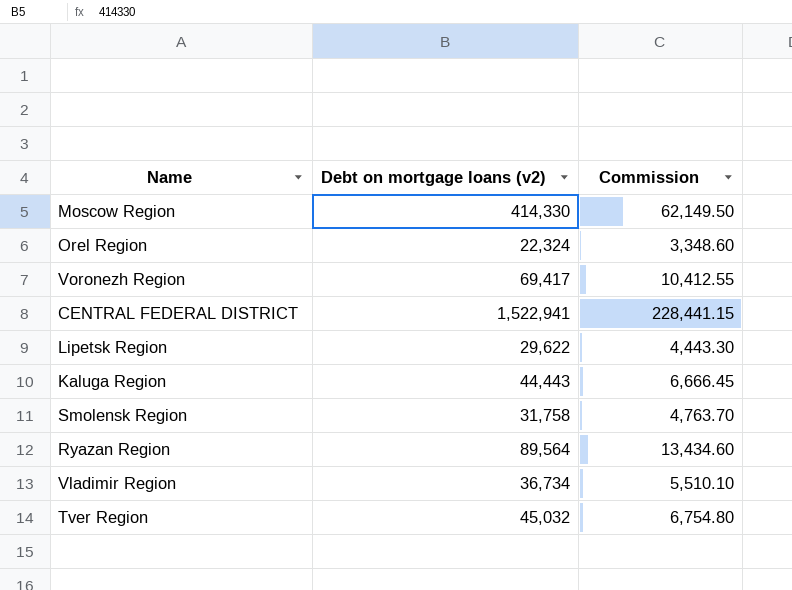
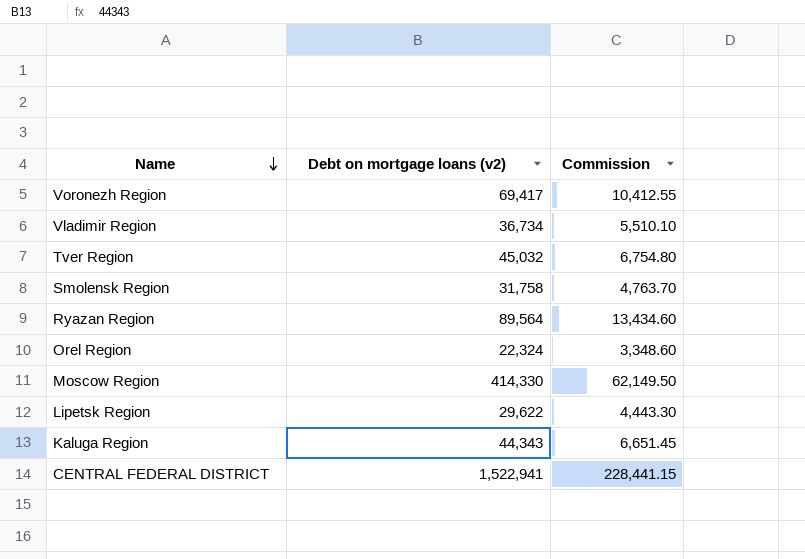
row order: none -> Name descending
Kaluga Region | Debt on mortgage loans (v2): 44,443 -> 44,343
Kaluga Region | Commission: 6,666.45 -> 6,651.45

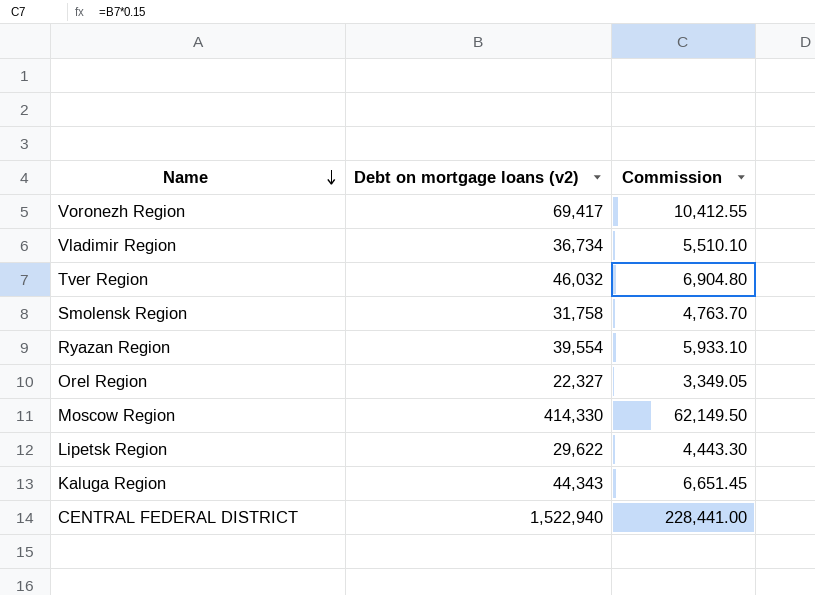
Tver Region | Debt on mortgage loans (v2): 45,032 -> 46,032
Tver Region | Commission: 6,754.80 -> 6,904.80
Ryazan Region | Debt on mortgage loans (v2): 89,564 -> 39,554
Ryazan Region | Commission: 13,434.60 -> 5,933.10
Orel Region | Debt on mortgage loans (v2): 22,324 -> 22,327
Orel Region | Commission: 3,348.60 -> 3,349.05
CENTRAL FEDERAL DISTRICT | Debt on mortgage loans (v2): 1,522,941 -> 1,522,940
CENTRAL FEDERAL DISTRICT | Commission: 228,441.15 -> 228,441.00

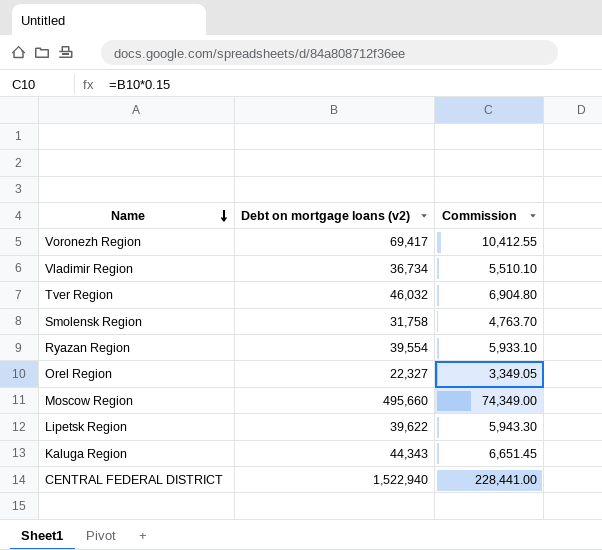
Moscow Region | Debt on mortgage loans (v2): 414,330 -> 495,660
Moscow Region | Commission: 62,149.50 -> 74,349.00
Lipetsk Region | Debt on mortgage loans (v2): 29,622 -> 39,622
Lipetsk Region | Commission: 4,443.30 -> 5,943.30

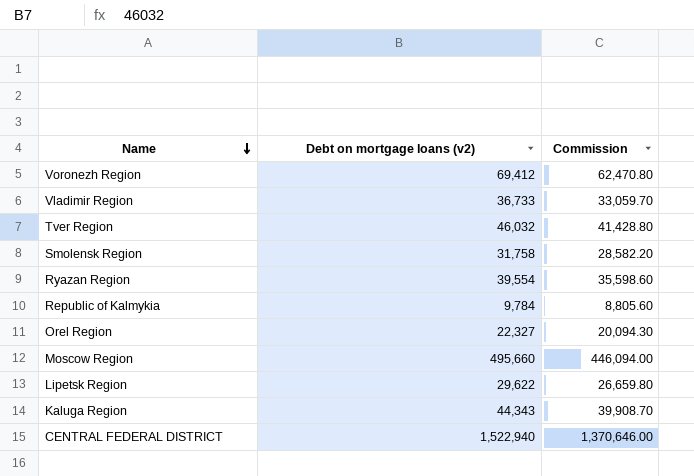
column Commission | formula: [Debt on mortgage loans (v2)] * 0.15 -> [Debt on mortgage loans (v2)] * 0.9
Voronezh Region | Debt on mortgage loans (v2): 69,417 -> 69,412
Vladimir Region | Debt on mortgage loans (v2): 36,734 -> 36,733
row Republic of Kalmykia: none -> 9,784 | 8,805.60
Lipetsk Region | Debt on mortgage loans (v2): 39,622 -> 29,622

